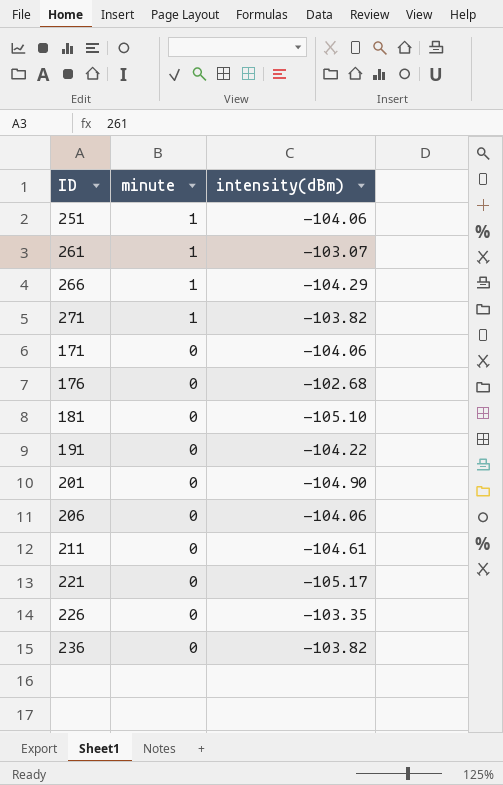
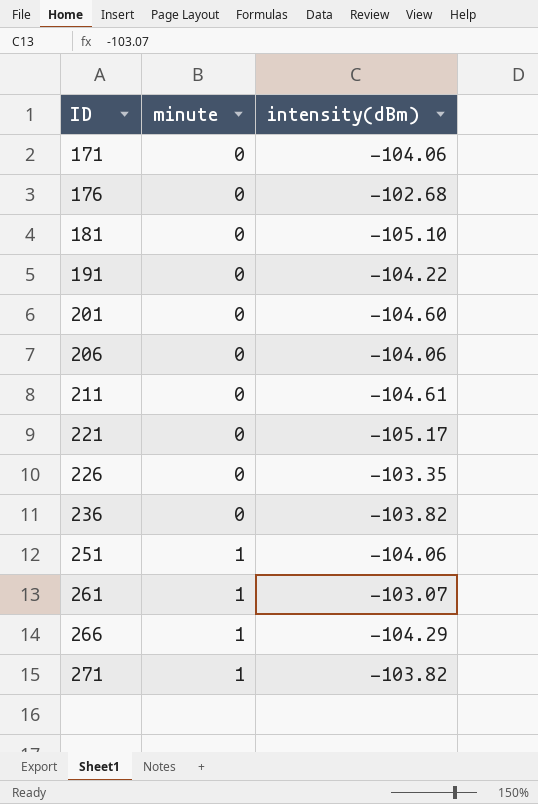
row order: minute descending -> ID ascending
201 | intensity(dBm): -104.90 -> -104.60

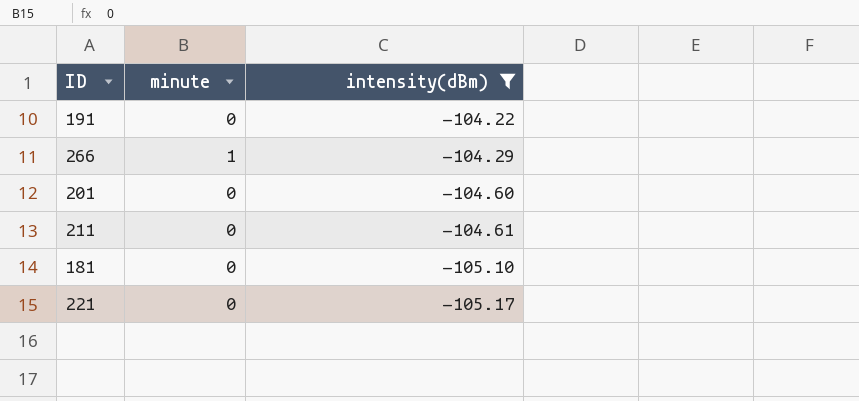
filter: none -> intensity(dBm) <= -104.22
row order: ID ascending -> intensity(dBm) descending

